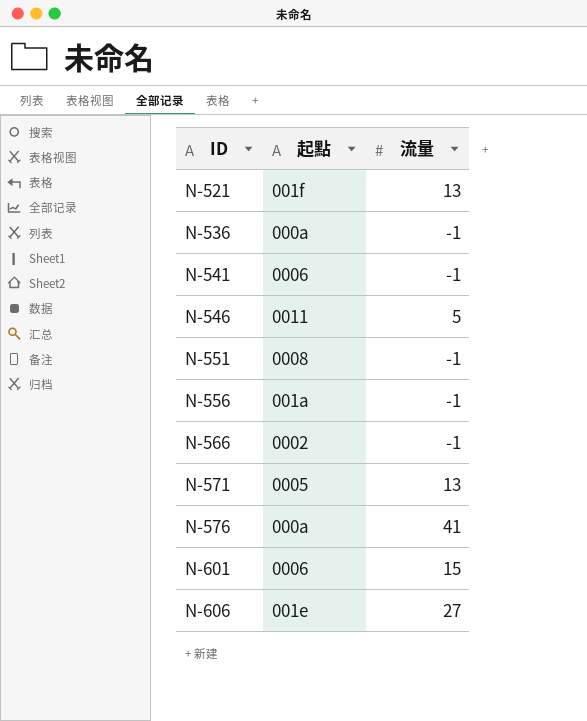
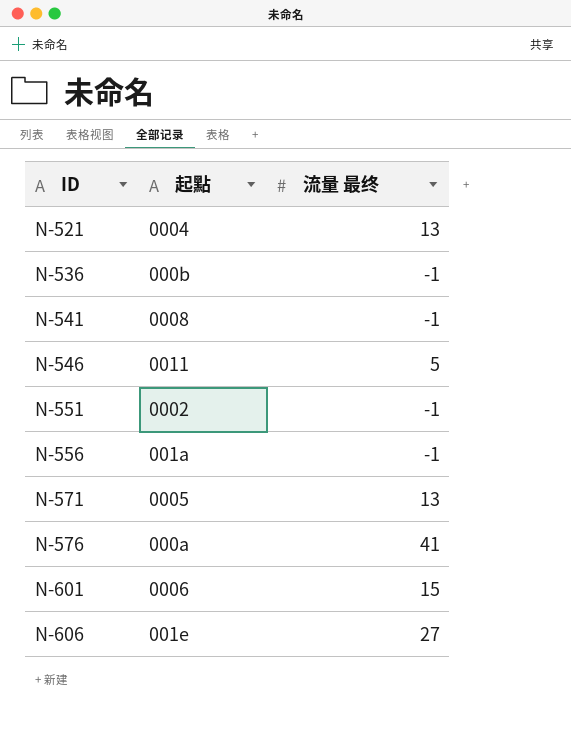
column name: 流量 -> 流量 最终
row N-566: 0002 | -1 -> none
N-521 | 起點: 001f -> 0004
N-536 | 起點: 000a -> 000b
N-541 | 起點: 0006 -> 0008
N-551 | 起點: 0008 -> 0002

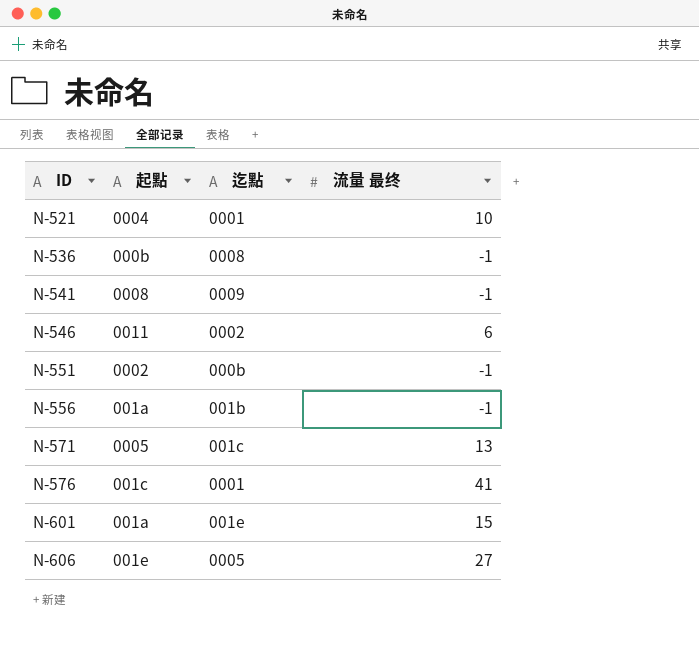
column 迄點 | position: none -> 3
N-521 | 流量 最终: 13 -> 10
N-546 | 流量 最终: 5 -> 6
N-576 | 起點: 000a -> 001c
N-601 | 起點: 0006 -> 001a

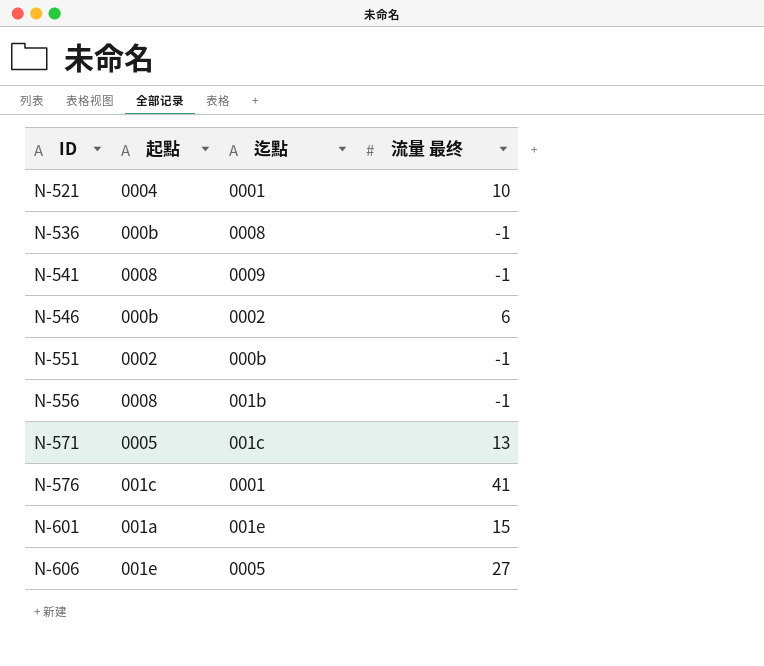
N-546 | 起點: 0011 -> 000b
N-556 | 起點: 001a -> 0008

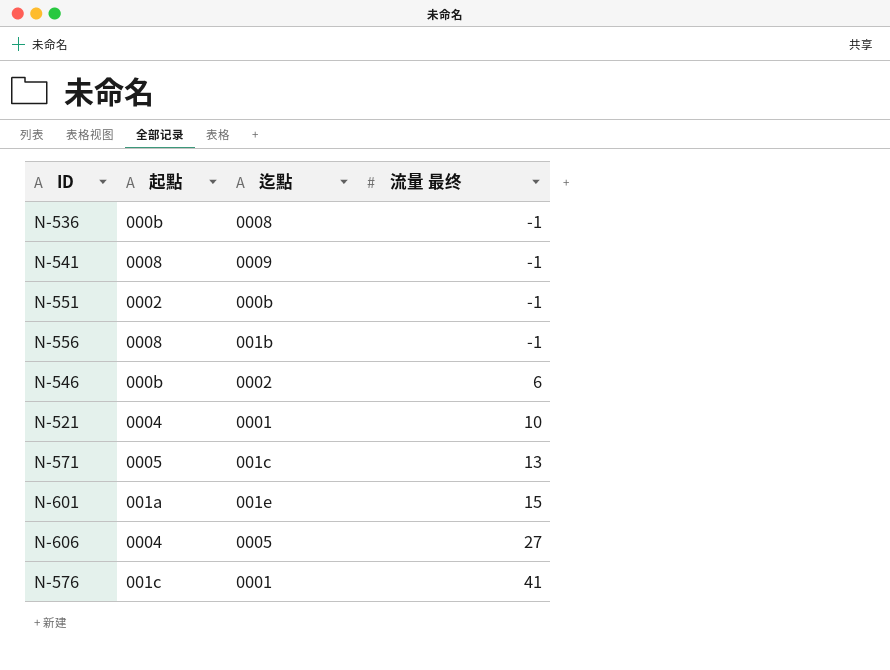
row order: ID ascending -> 流量 最终 ascending
N-606 | 起點: 001e -> 0004

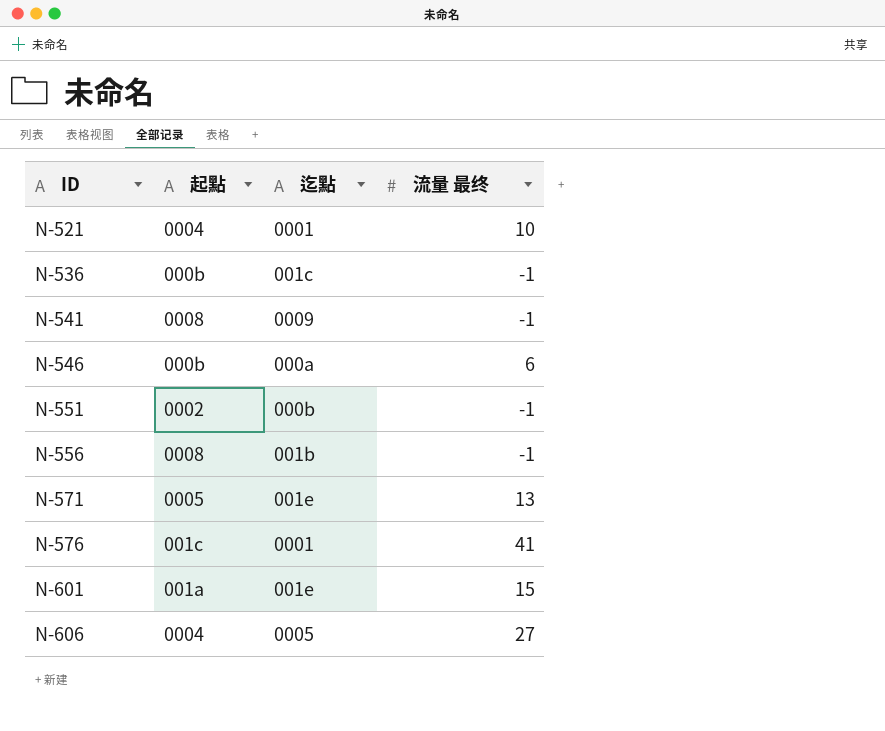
row order: 流量 最终 ascending -> ID ascending
N-536 | 迄點: 0008 -> 001c
N-546 | 迄點: 0002 -> 000a
N-571 | 迄點: 001c -> 001e

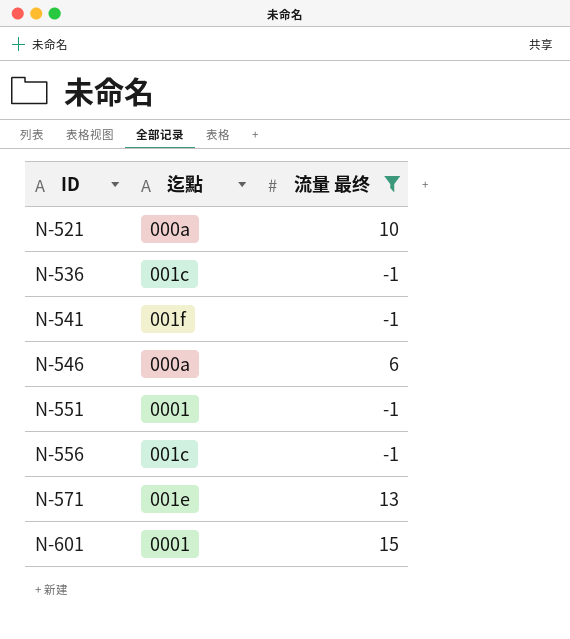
filter: none -> 流量 最终 <= 15
column 起點 | position: 2 -> none
N-521 | 迄點: 0001 -> 000a
N-541 | 迄點: 0009 -> 001f
N-551 | 迄點: 000b -> 0001
N-556 | 迄點: 001b -> 001c
N-601 | 迄點: 001e -> 0001

